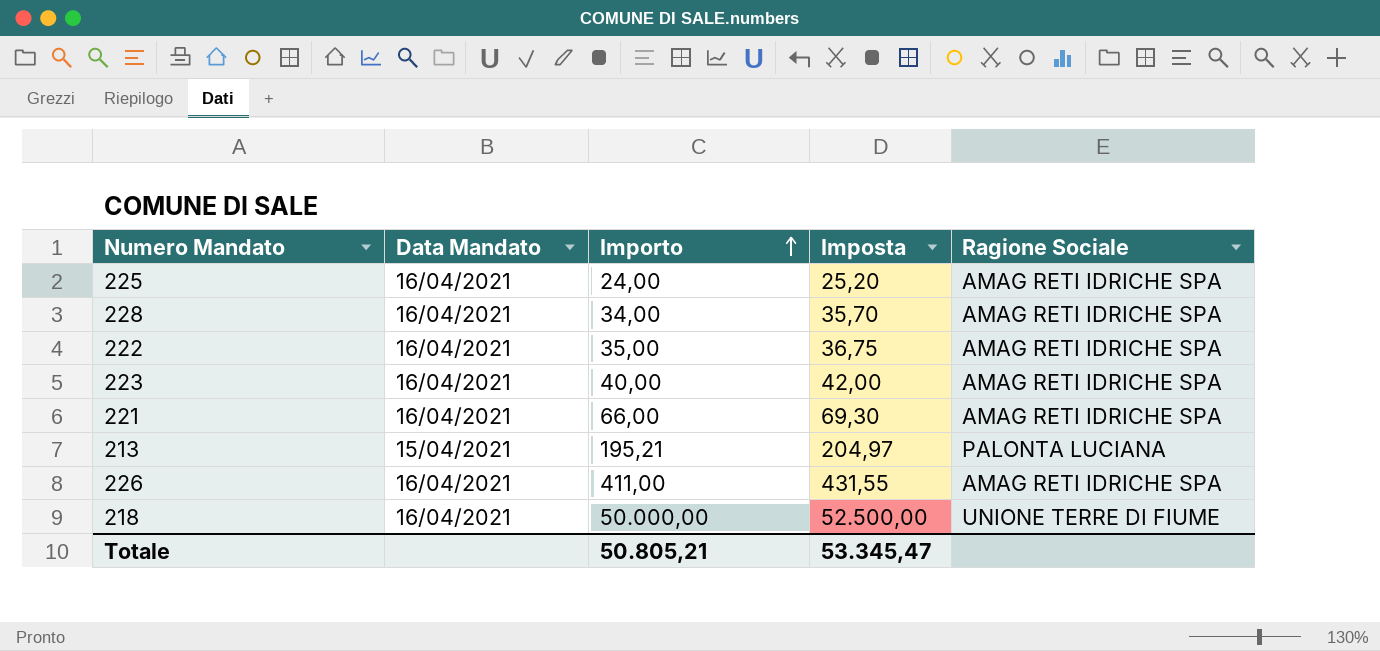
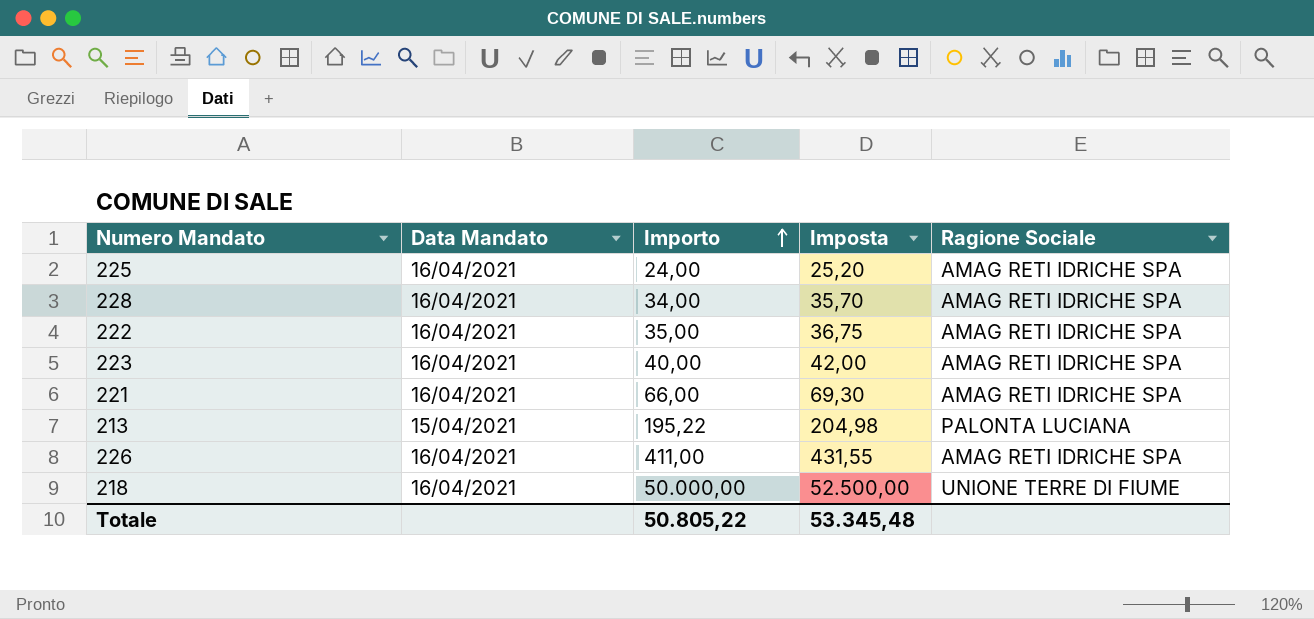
213 | Importo: 195,21 -> 195,22
213 | Imposta: 204,97 -> 204,98
Totale | Importo: 50.805,21 -> 50.805,22
Totale | Imposta: 53.345,47 -> 53.345,48

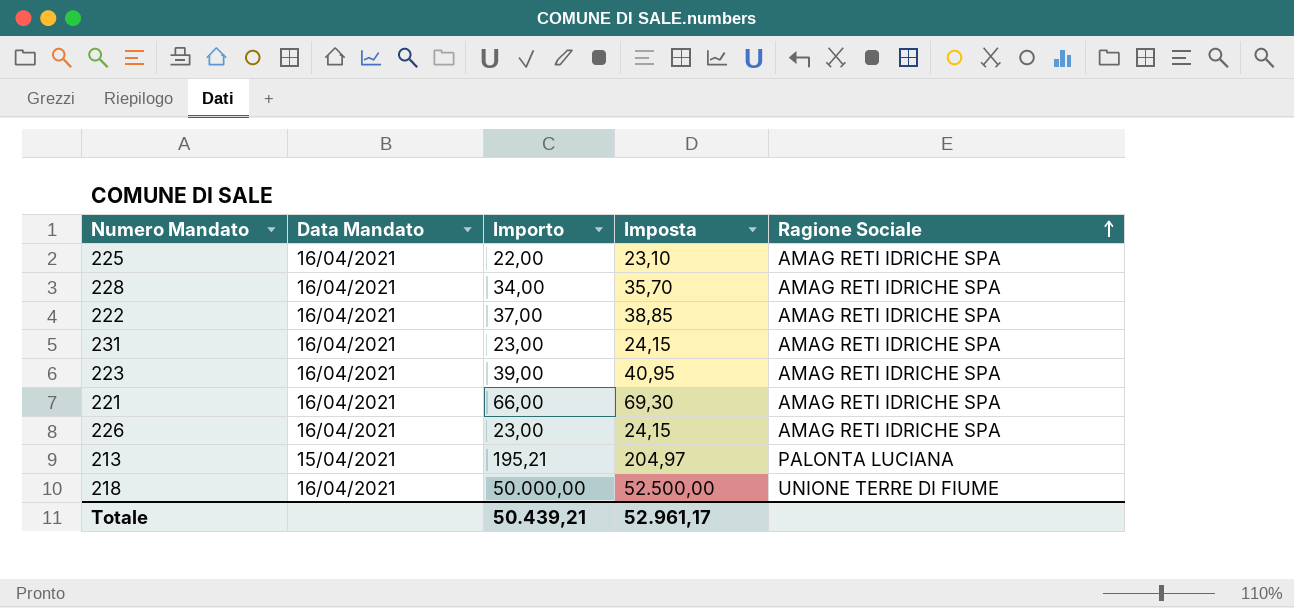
row order: Importo ascending -> Ragione Sociale ascending
225 | Importo: 24,00 -> 22,00
225 | Imposta: 25,20 -> 23,10
222 | Importo: 35,00 -> 37,00
222 | Imposta: 36,75 -> 38,85
row 231: none -> 16/04/2021 | 23,00 | 24,15 | AMAG RETI IDRICHE SPA
223 | Importo: 40,00 -> 39,00
223 | Imposta: 42,00 -> 40,95
226 | Importo: 411,00 -> 23,00
226 | Imposta: 431,55 -> 24,15
213 | Importo: 195,22 -> 195,21
213 | Imposta: 204,98 -> 204,97
Totale | Importo: 50.805,22 -> 50.439,21
Totale | Imposta: 53.345,48 -> 52.961,17

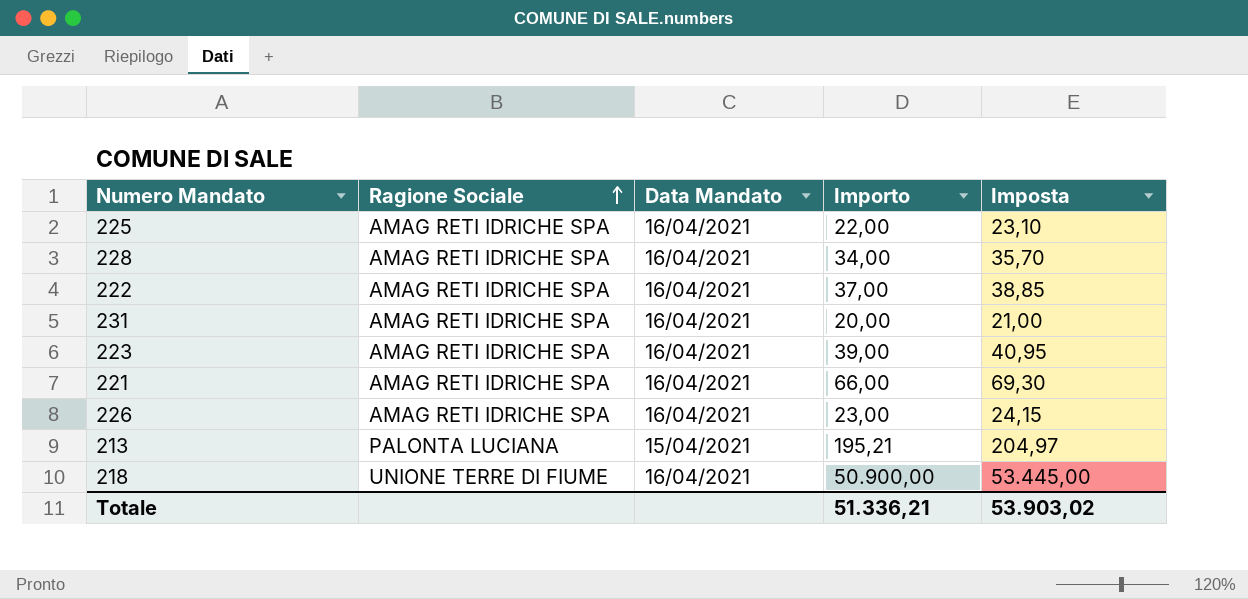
column Ragione Sociale | position: 5 -> 2
231 | Importo: 23,00 -> 20,00
231 | Imposta: 24,15 -> 21,00
218 | Importo: 50.000,00 -> 50.900,00
218 | Imposta: 52.500,00 -> 53.445,00
Totale | Importo: 50.439,21 -> 51.336,21
Totale | Imposta: 52.961,17 -> 53.903,02

